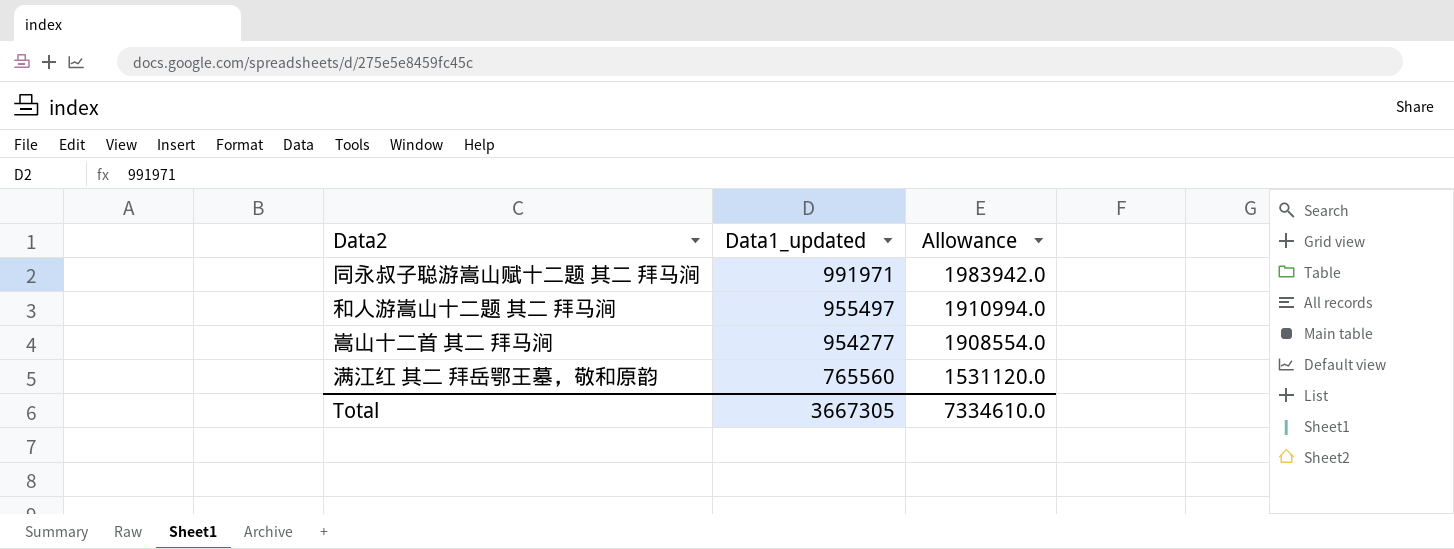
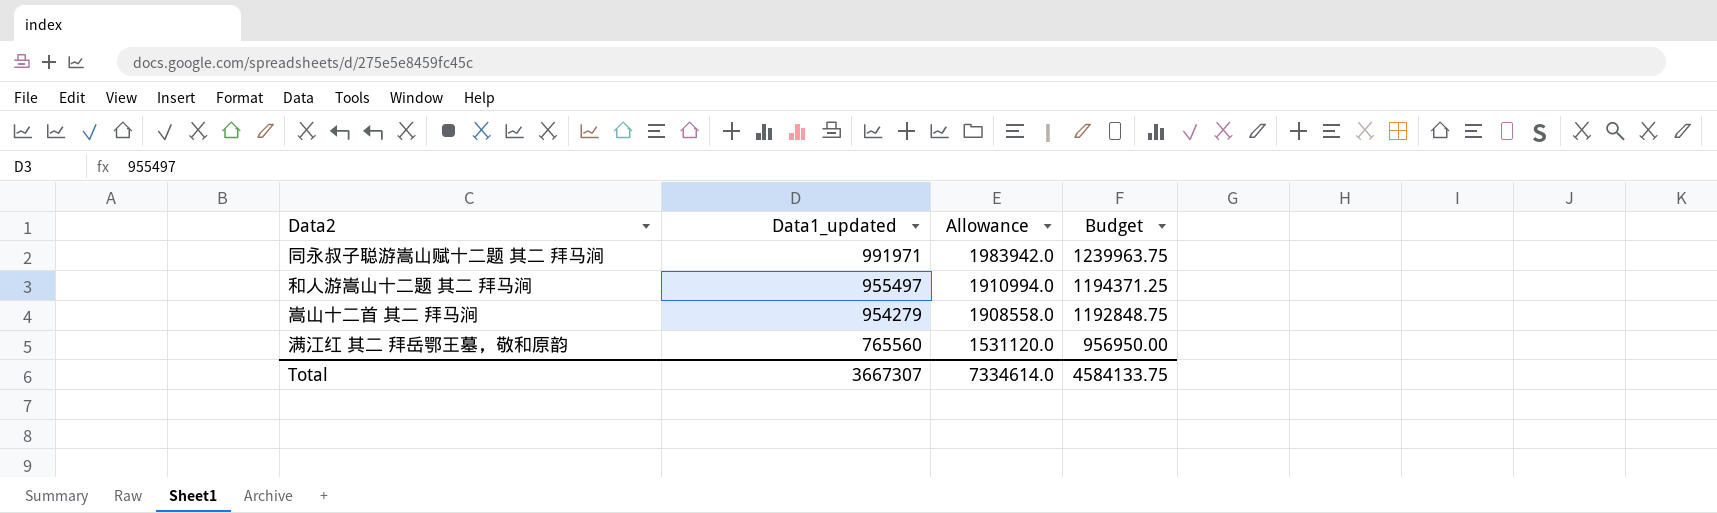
column Budget | formula: none -> [Data1_updated] * 1.25
嵩山十二首 其二 拜马涧 | Data1_updated: 954277 -> 954279
嵩山十二首 其二 拜马涧 | Allowance: 1908554.0 -> 1908558.0
Total | Data1_updated: 3667305 -> 3667307
Total | Allowance: 7334610.0 -> 7334614.0

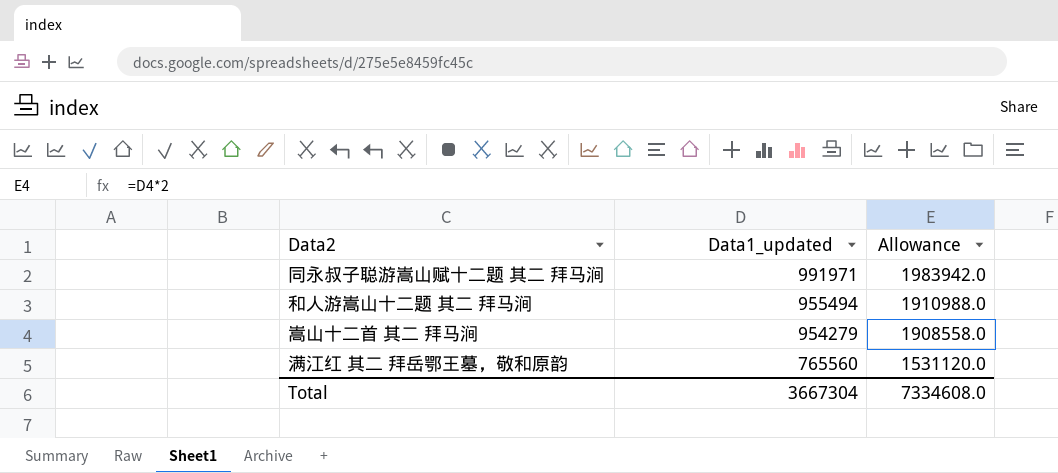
column Budget | formula: [Data1_updated] * 1.25 -> none
和人游嵩山十二题 其二 拜马涧 | Data1_updated: 955497 -> 955494
和人游嵩山十二题 其二 拜马涧 | Allowance: 1910994.0 -> 1910988.0
Total | Data1_updated: 3667307 -> 3667304
Total | Allowance: 7334614.0 -> 7334608.0

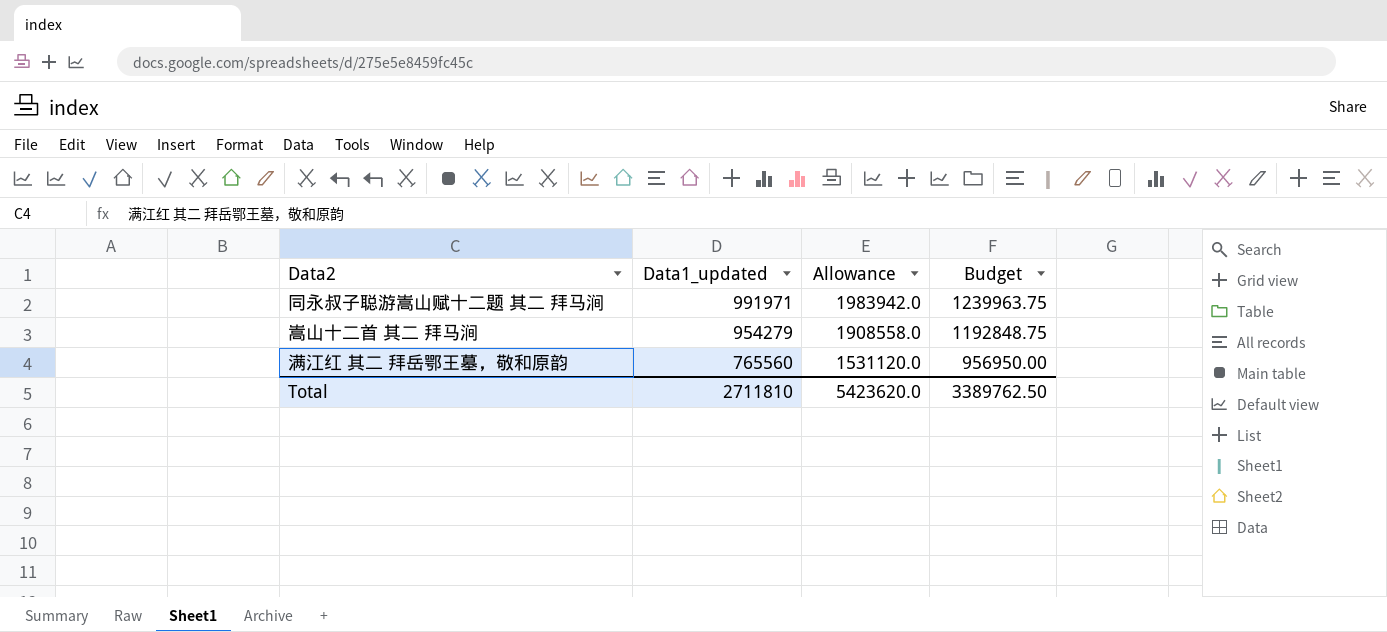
column Budget | formula: none -> [Data1_updated] * 1.25
row 和人游嵩山十二题 其二 拜马涧: 955494 | 1910988.0 -> none
Total | Data1_updated: 3667304 -> 2711810
Total | Allowance: 7334608.0 -> 5423620.0

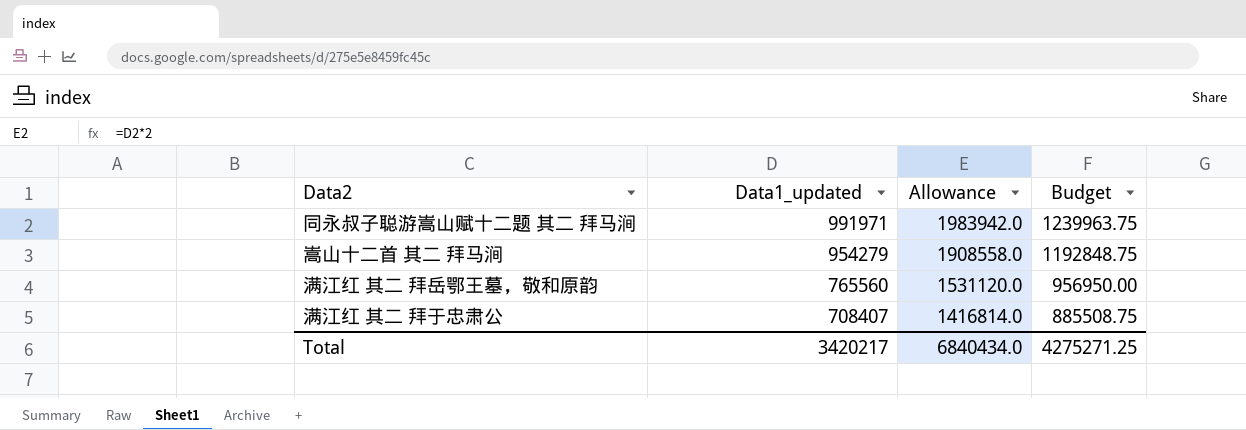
row 满江红 其二 拜于忠肃公: none -> 708407 | 1416814.0 | 885508.75
Total | Data1_updated: 2711810 -> 3420217
Total | Allowance: 5423620.0 -> 6840434.0
Total | Budget: 3389762.50 -> 4275271.25

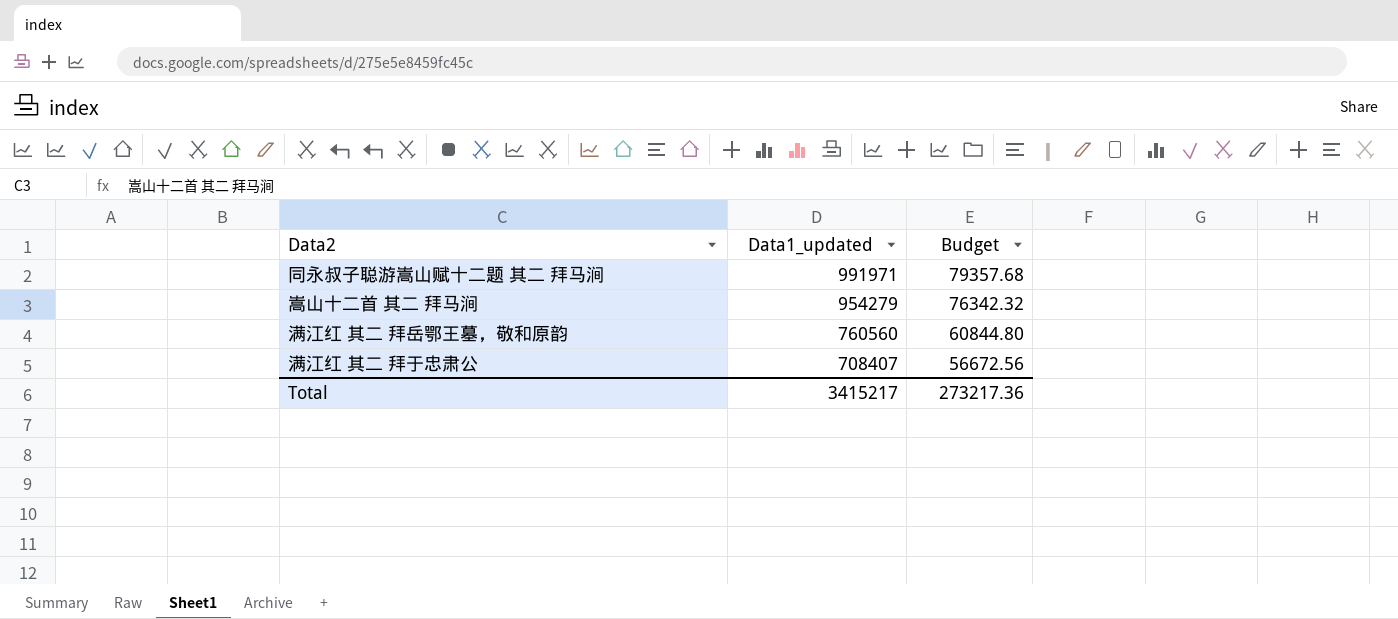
column Allowance | formula: [Data1_updated] * 2 -> none
column Budget | formula: [Data1_updated] * 1.25 -> [Data1_updated] * 0.08
满江红 其二 拜岳鄂王墓，敬和原韵 | Data1_updated: 765560 -> 760560
Total | Data1_updated: 3420217 -> 3415217
Total | Budget: 4275271.25 -> 273217.36

